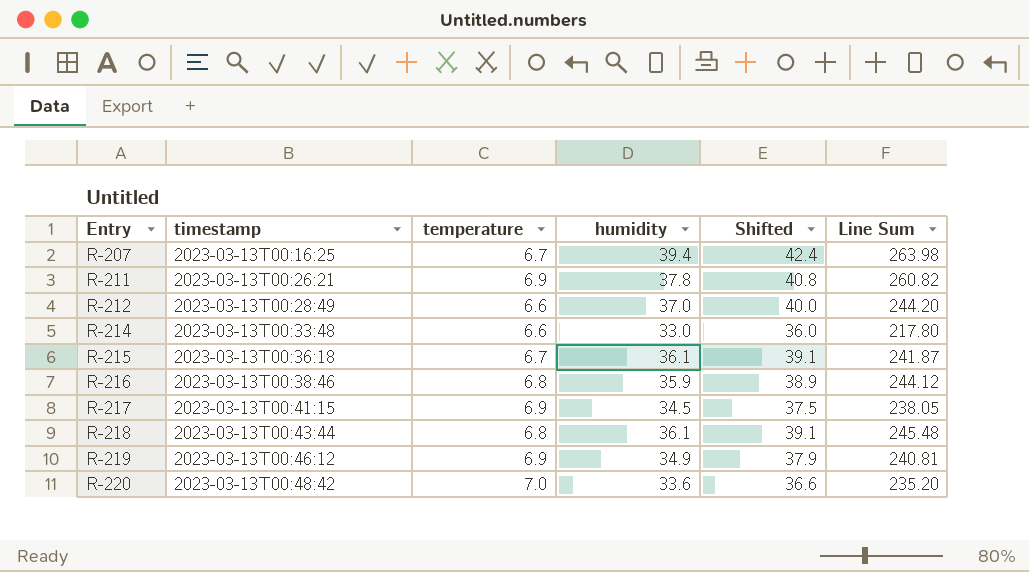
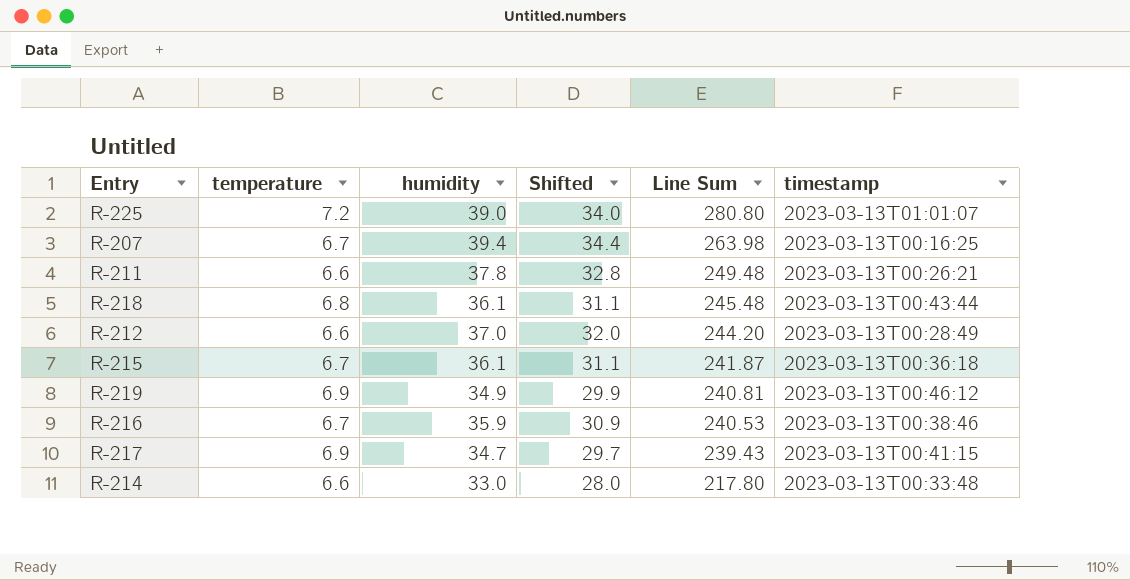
row order: Entry ascending -> Line Sum descending
column Shifted | formula: [humidity] + 3 -> [humidity] - 5
column timestamp | position: 2 -> 6
row R-220: 2023-03-13T00:48:42 | 7.0 | 33.6 | 36.6 | 235.20 -> none
row R-225: none -> 7.2 | 39.0 | 34.0 | 280.80 | 2023-03-13T01:01:07
R-211 | temperature: 6.9 -> 6.6
R-211 | Line Sum: 260.82 -> 249.48
R-216 | temperature: 6.8 -> 6.7
R-216 | Line Sum: 244.12 -> 240.53
R-217 | humidity: 34.5 -> 34.7
R-217 | Line Sum: 238.05 -> 239.43

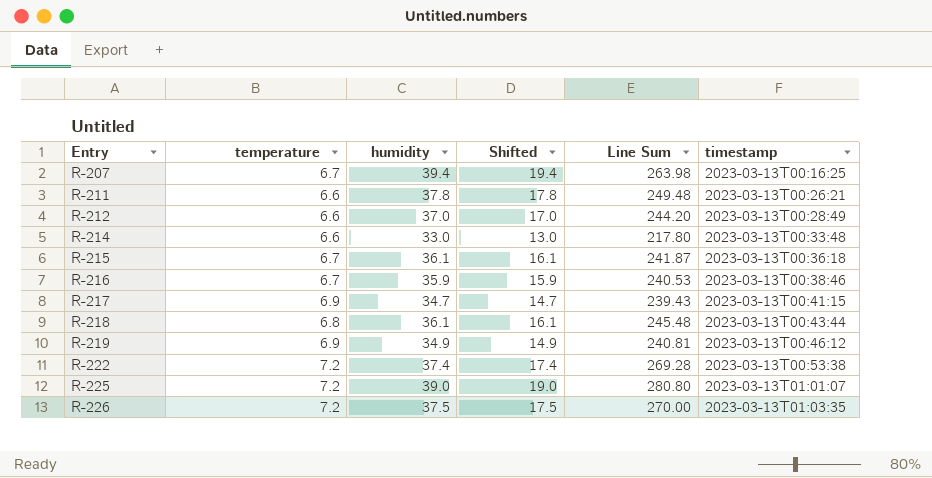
row order: Line Sum descending -> Entry ascending
column Shifted | formula: [humidity] - 5 -> [humidity] - 20
row R-222: none -> 7.2 | 37.4 | 17.4 | 269.28 | 2023-03-13T00:53:38
row R-226: none -> 7.2 | 37.5 | 17.5 | 270.00 | 2023-03-13T01:03:35

